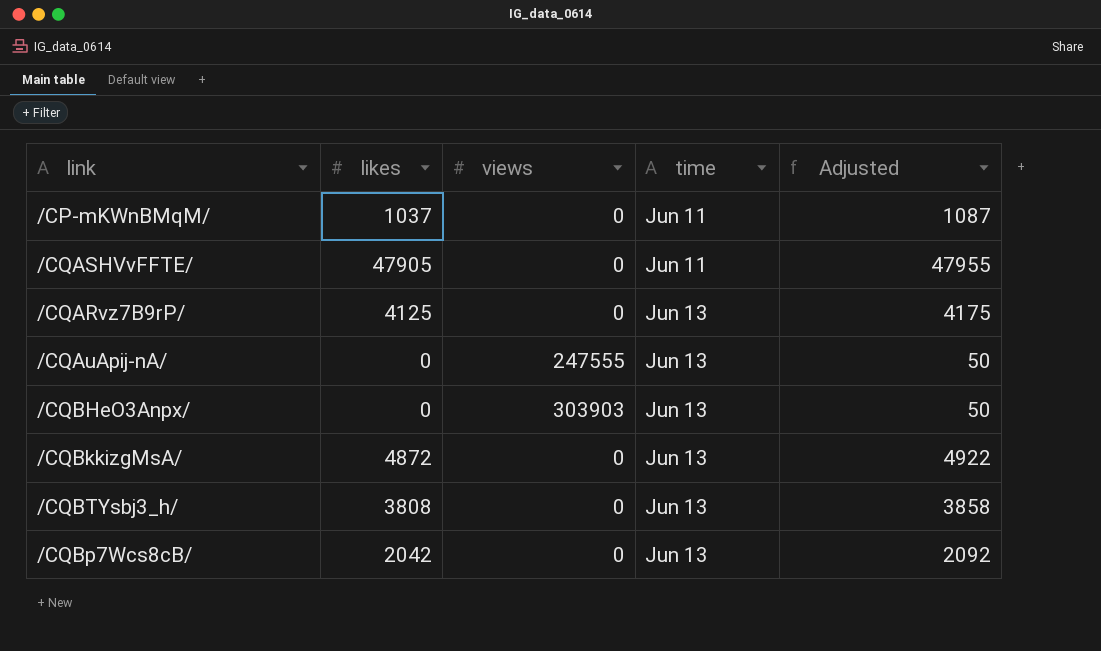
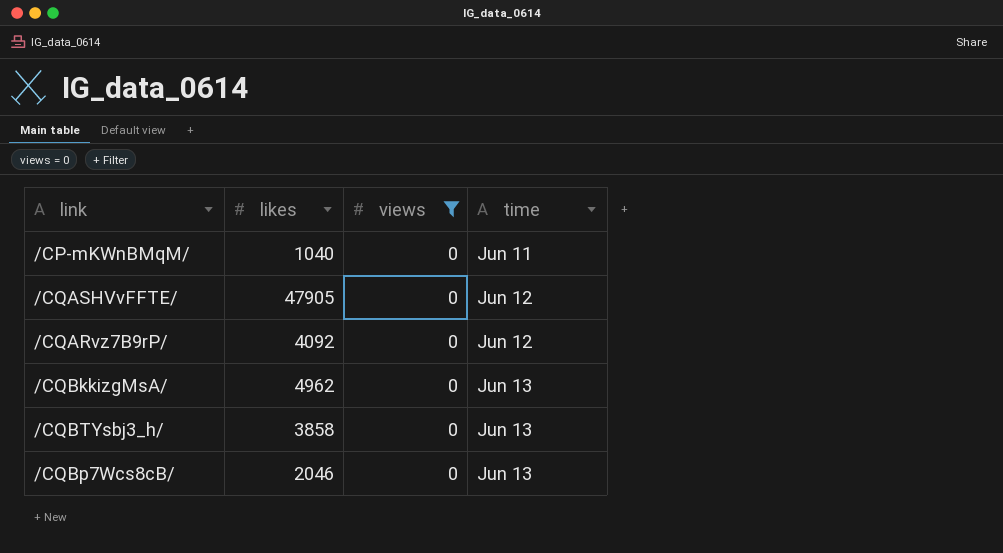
filter: none -> views = 0
column Adjusted | formula: [likes] + 50 -> none
/CP-mKWnBMqM/ | likes: 1037 -> 1040
/CQASHVvFFTE/ | time: Jun 11 -> Jun 12
/CQARvz7B9rP/ | likes: 4125 -> 4092
/CQARvz7B9rP/ | time: Jun 13 -> Jun 12
/CQBkkizgMsA/ | likes: 4872 -> 4962
/CQBTYsbj3_h/ | likes: 3808 -> 3858
/CQBp7Wcs8cB/ | likes: 2042 -> 2046

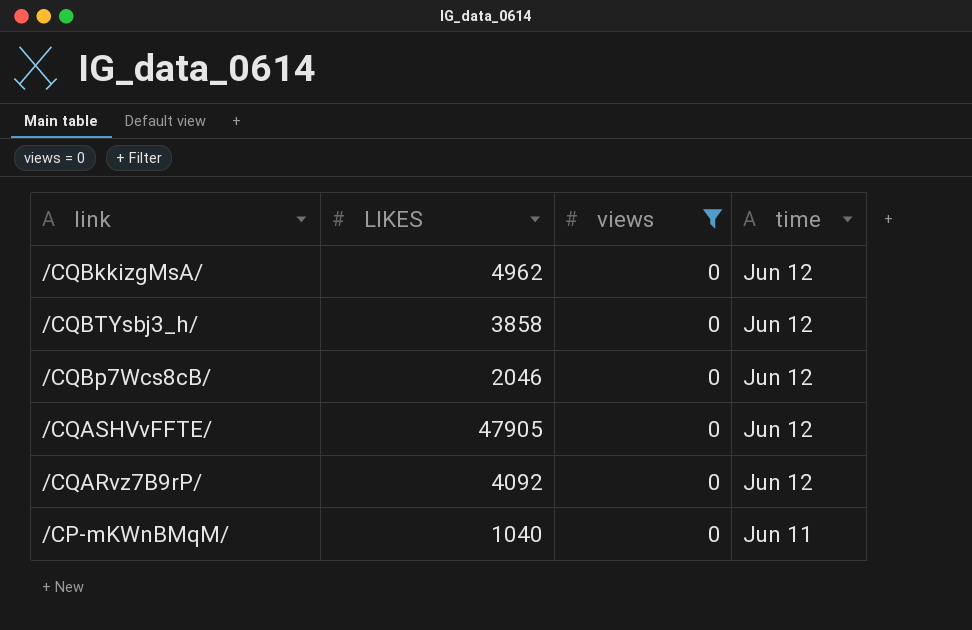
row order: time ascending -> time descending
column name: likes -> LIKES
/CQBkkizgMsA/ | time: Jun 13 -> Jun 12
/CQBTYsbj3_h/ | time: Jun 13 -> Jun 12
/CQBp7Wcs8cB/ | time: Jun 13 -> Jun 12

